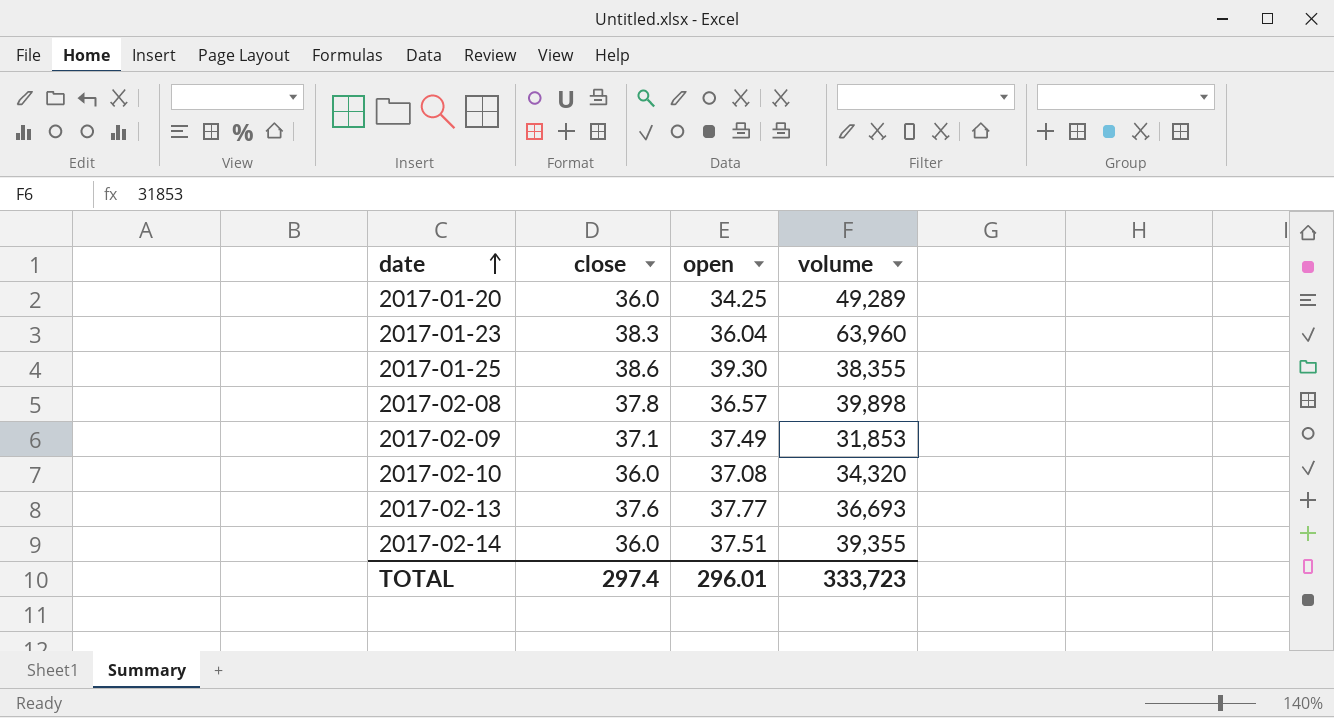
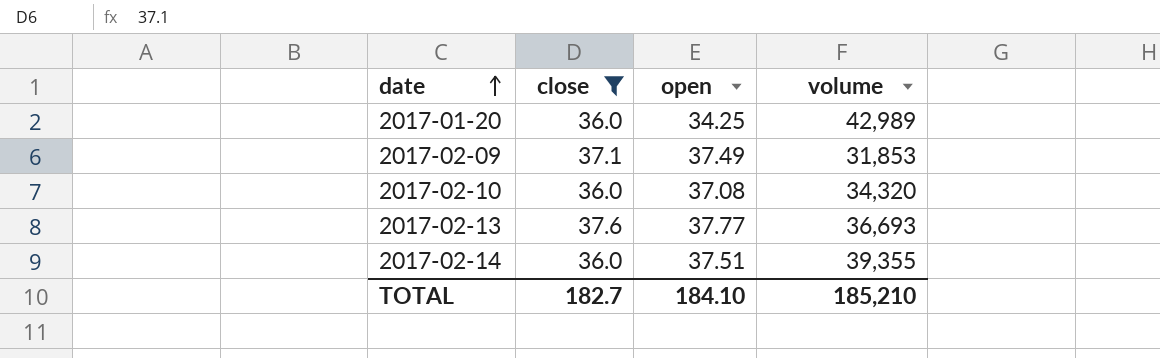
filter: none -> close <= 37.6
2017-01-20 | volume: 49,289 -> 42,989
TOTAL | close: 297.4 -> 182.7
TOTAL | open: 296.01 -> 184.10
TOTAL | volume: 333,723 -> 185,210

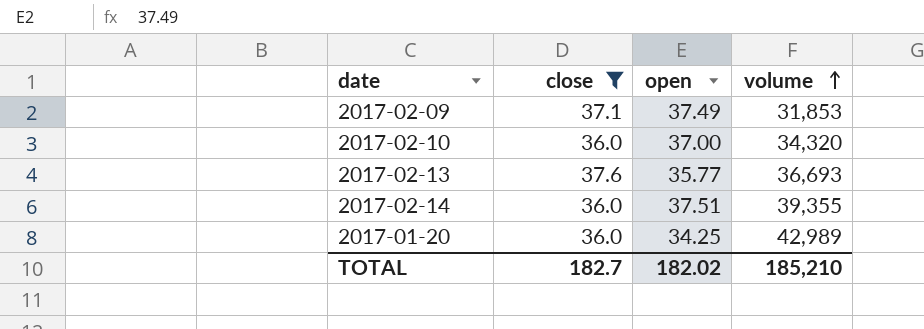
row order: date ascending -> volume ascending
2017-02-10 | open: 37.08 -> 37.00
2017-02-13 | open: 37.77 -> 35.77
TOTAL | open: 184.10 -> 182.02

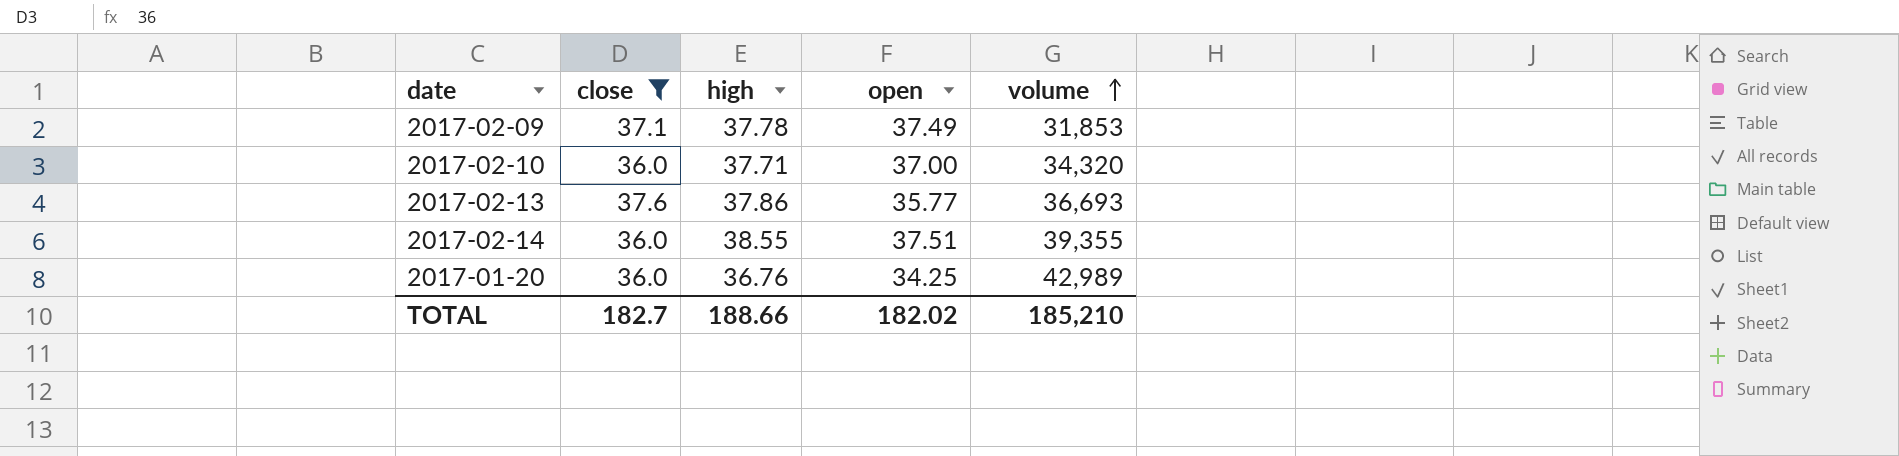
column high | position: none -> 3

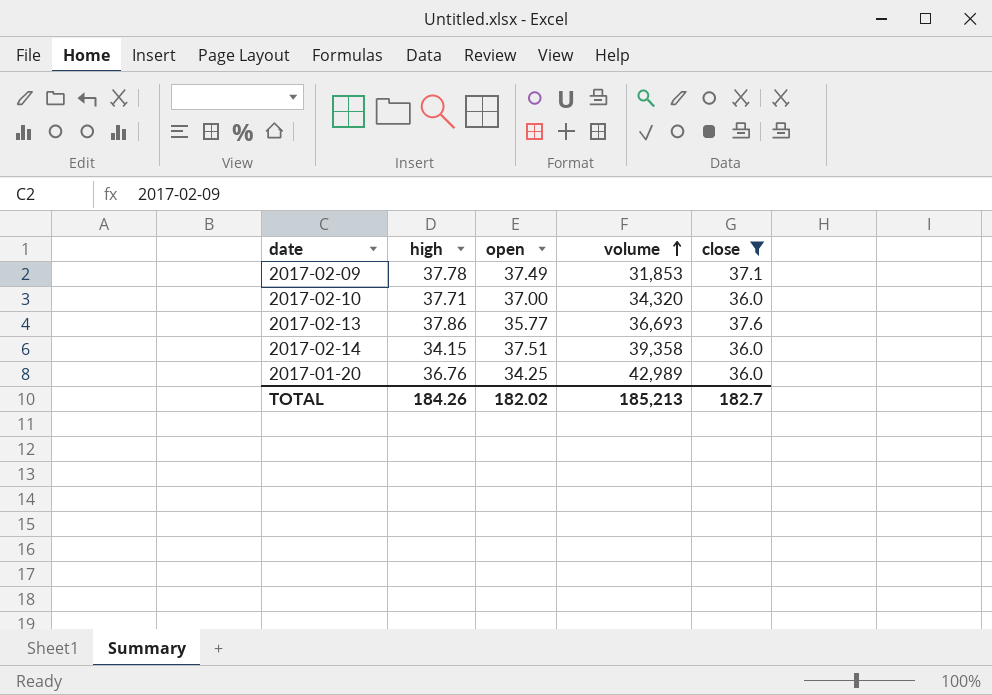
column close | position: 2 -> 5
2017-02-14 | high: 38.55 -> 34.15
2017-02-14 | volume: 39,355 -> 39,358
TOTAL | high: 188.66 -> 184.26
TOTAL | volume: 185,210 -> 185,213

